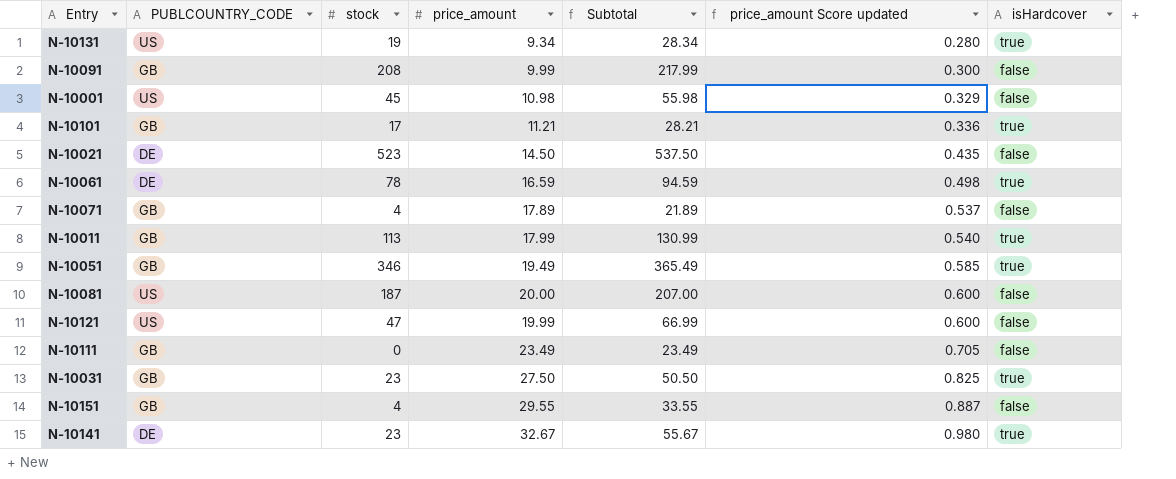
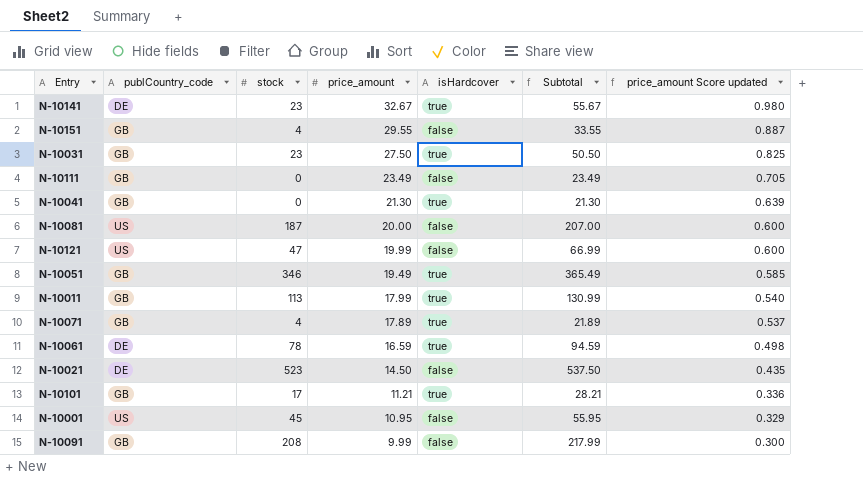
row order: price_amount Score updated ascending -> price_amount descending
column name: PUBLCOUNTRY_CODE -> publCountry_code
column isHardcover | position: 7 -> 5
row N-10131: US | 19 | 9.34 | 28.34 | 0.280 | true -> none
row N-10041: none -> GB | 0 | 21.30 | true | 21.30 | 0.639
N-10071 | isHardcover: false -> true
N-10001 | price_amount: 10.98 -> 10.95
N-10001 | Subtotal: 55.98 -> 55.95

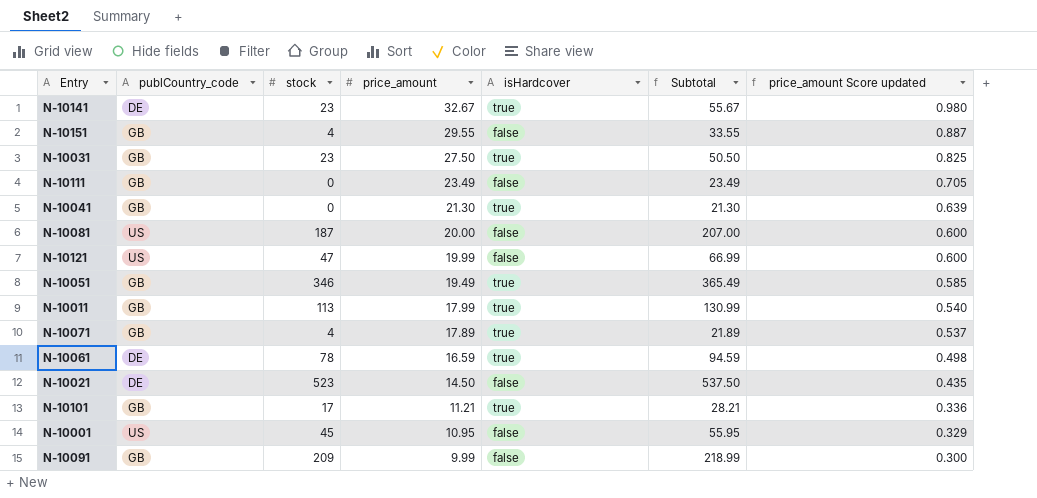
N-10091 | stock: 208 -> 209
N-10091 | Subtotal: 217.99 -> 218.99

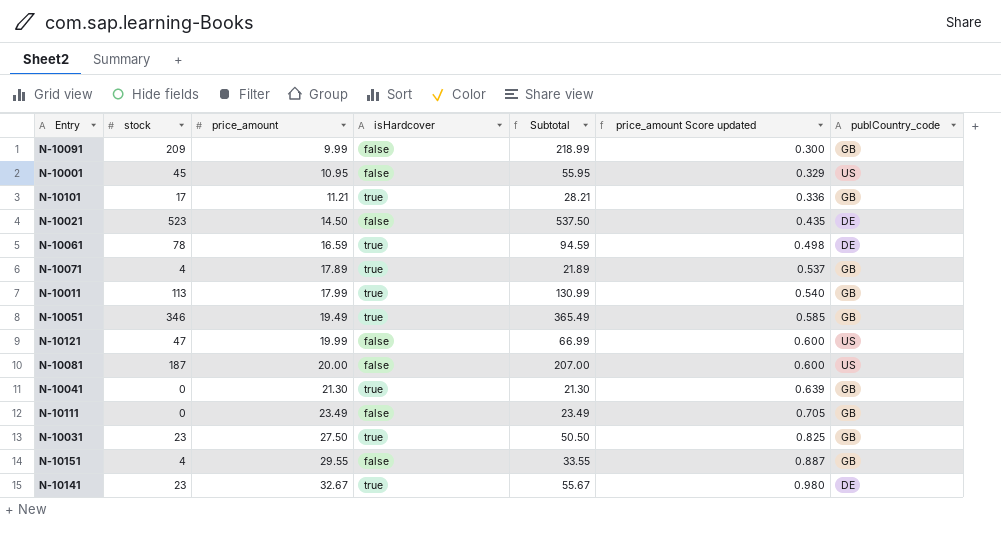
row order: price_amount descending -> price_amount ascending
column publCountry_code | position: 2 -> 7

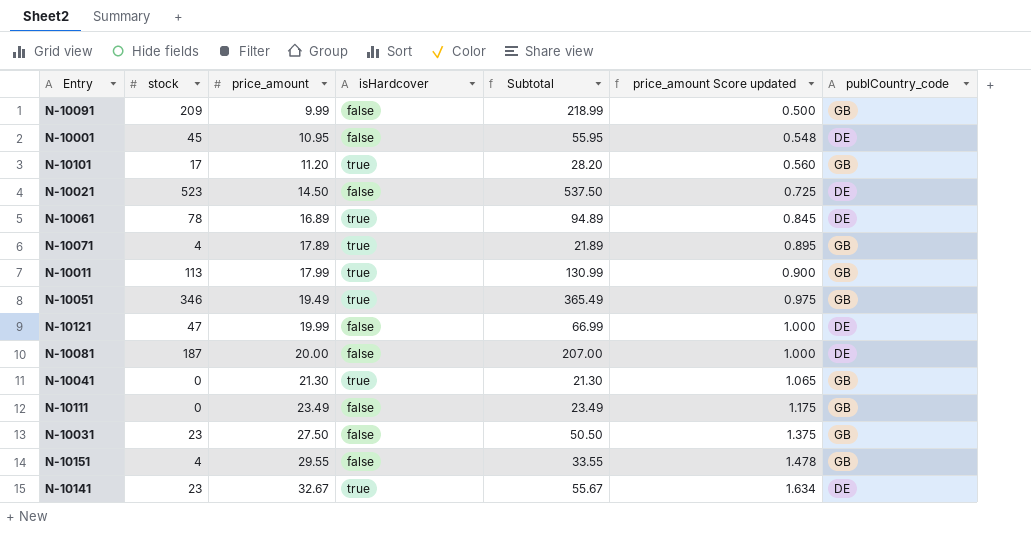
column price_amount Score updated | formula: [price_amount] * 0.03 -> [price_amount] * 0.05
N-10001 | publCountry_code: US -> DE
N-10101 | price_amount: 11.21 -> 11.20
N-10101 | Subtotal: 28.21 -> 28.20
N-10061 | price_amount: 16.59 -> 16.89
N-10061 | Subtotal: 94.59 -> 94.89
N-10121 | publCountry_code: US -> DE
N-10081 | publCountry_code: US -> DE
N-10031 | isHardcover: true -> false

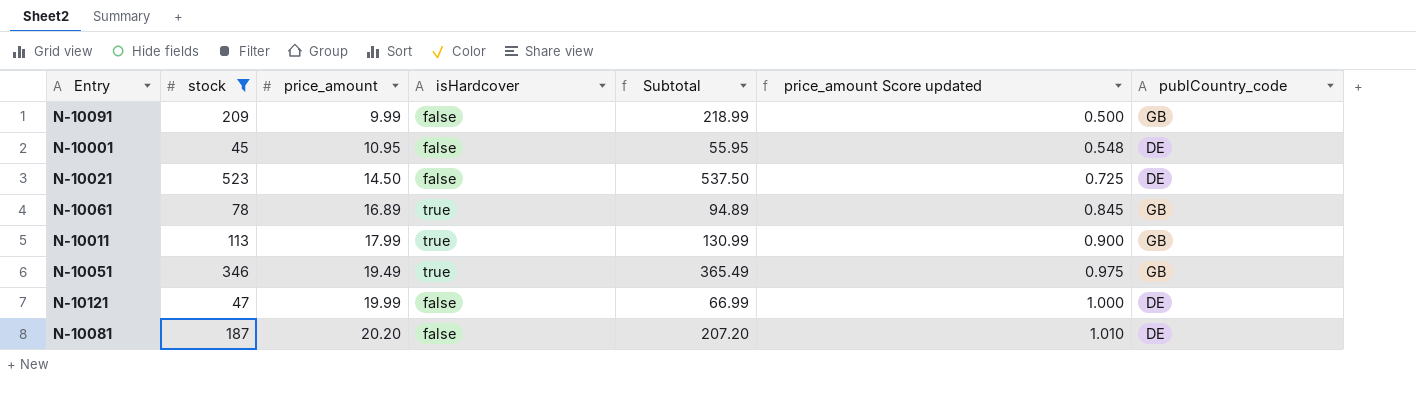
filter: none -> stock >= 45
N-10061 | publCountry_code: DE -> GB
N-10081 | price_amount: 20.00 -> 20.20
N-10081 | Subtotal: 207.00 -> 207.20
N-10081 | price_amount Score updated: 1.000 -> 1.010

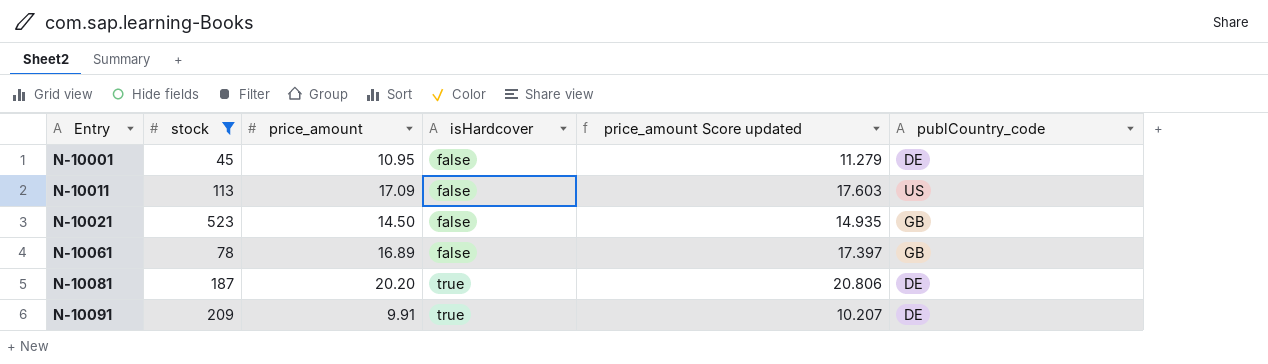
row order: price_amount ascending -> Entry ascending
column Subtotal | formula: [stock] + [price_amount] -> none
column price_amount Score updated | formula: [price_amount] * 0.05 -> [price_amount] * 1.03
row N-10051: 346 | 19.49 | true | 365.49 | 0.975 | GB -> none
row N-10121: 47 | 19.99 | false | 66.99 | 1.000 | DE -> none
N-10011 | price_amount: 17.99 -> 17.09
N-10011 | isHardcover: true -> false
N-10011 | publCountry_code: GB -> US
N-10021 | publCountry_code: DE -> GB
N-10061 | isHardcover: true -> false
N-10081 | isHardcover: false -> true
N-10091 | price_amount: 9.99 -> 9.91
N-10091 | isHardcover: false -> true
N-10091 | publCountry_code: GB -> DE

